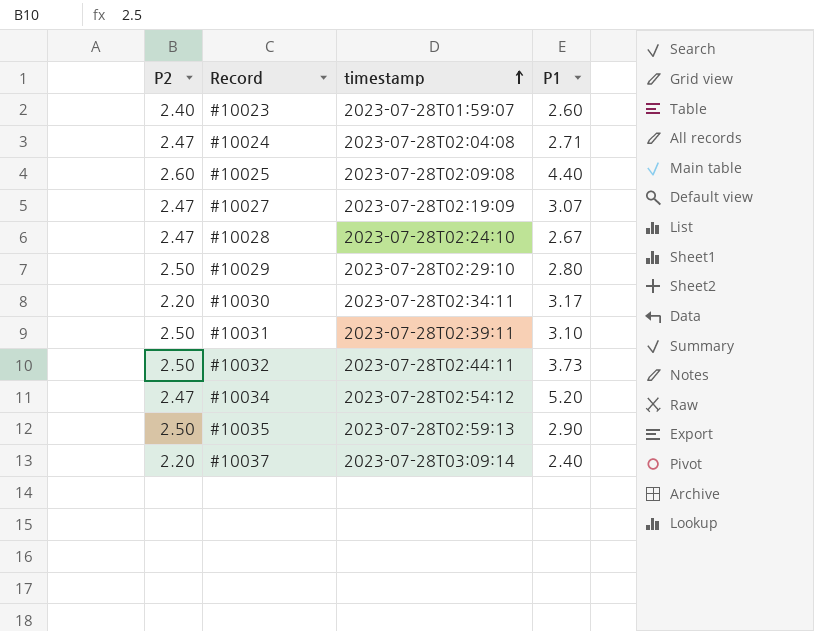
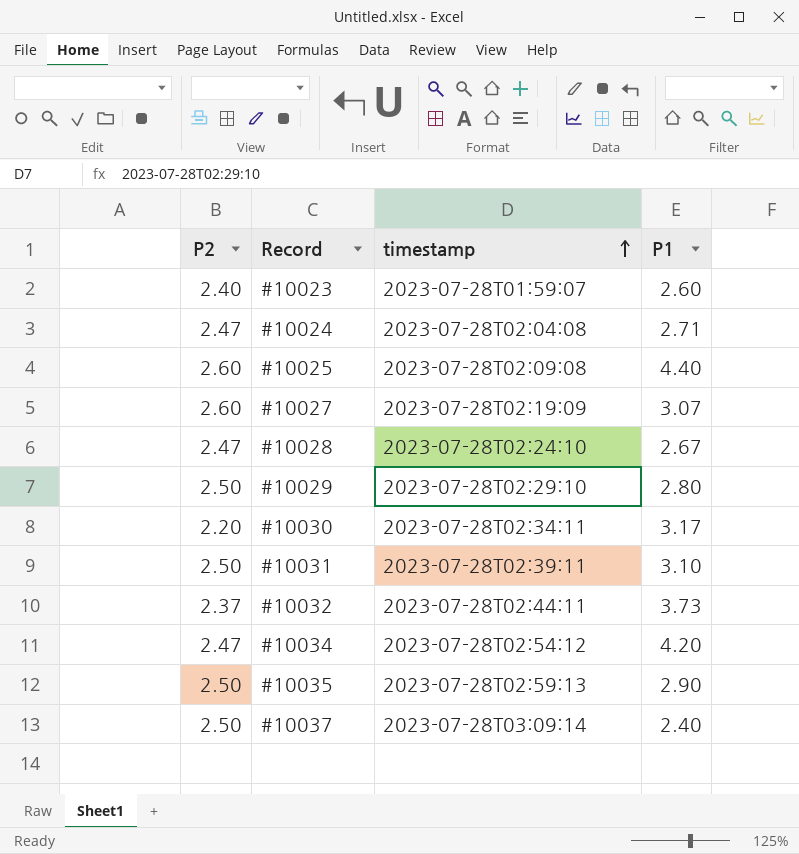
#10027 | P2: 2.47 -> 2.60
#10032 | P2: 2.50 -> 2.37
#10034 | P1: 5.20 -> 4.20
#10037 | P2: 2.20 -> 2.50

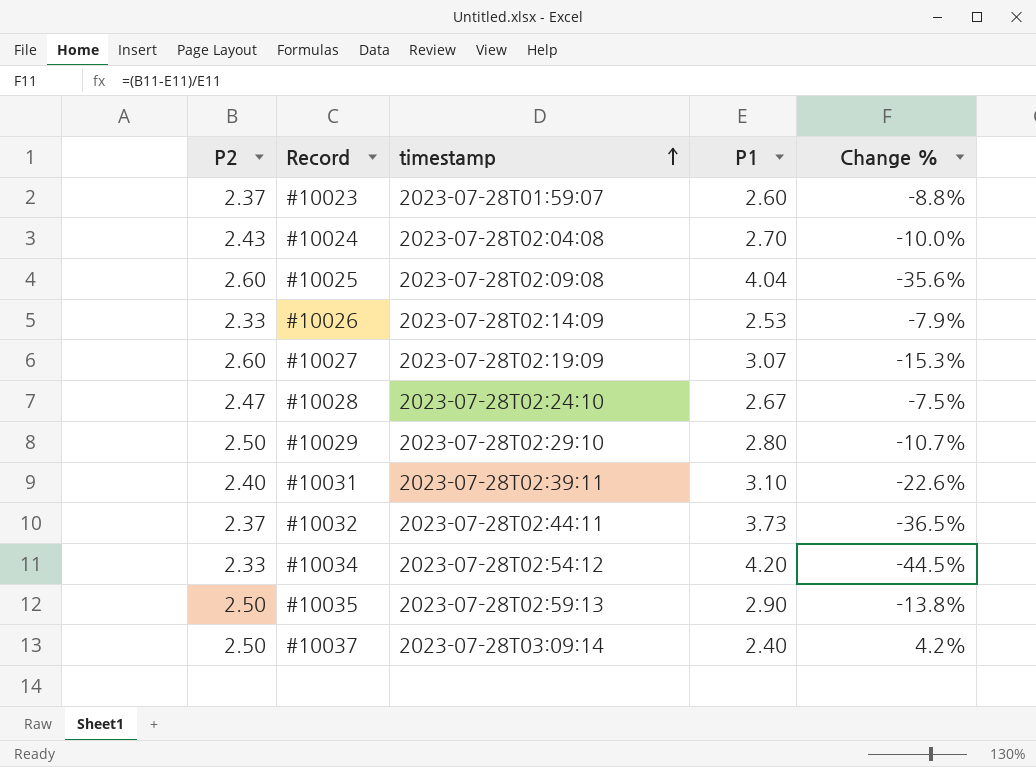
column Change % | formula: none -> ([P2] - [P1]) / [P1]
row #10030: 2.20 | 2023-07-28T02:34:11 | 3.17 -> none
#10023 | P2: 2.40 -> 2.37
#10024 | P2: 2.47 -> 2.43
#10024 | P1: 2.71 -> 2.70
#10025 | P1: 4.40 -> 4.04
row #10026: none -> 2.33 | 2023-07-28T02:14:09 | 2.53 | -7.9%
#10031 | P2: 2.50 -> 2.40
#10034 | P2: 2.47 -> 2.33

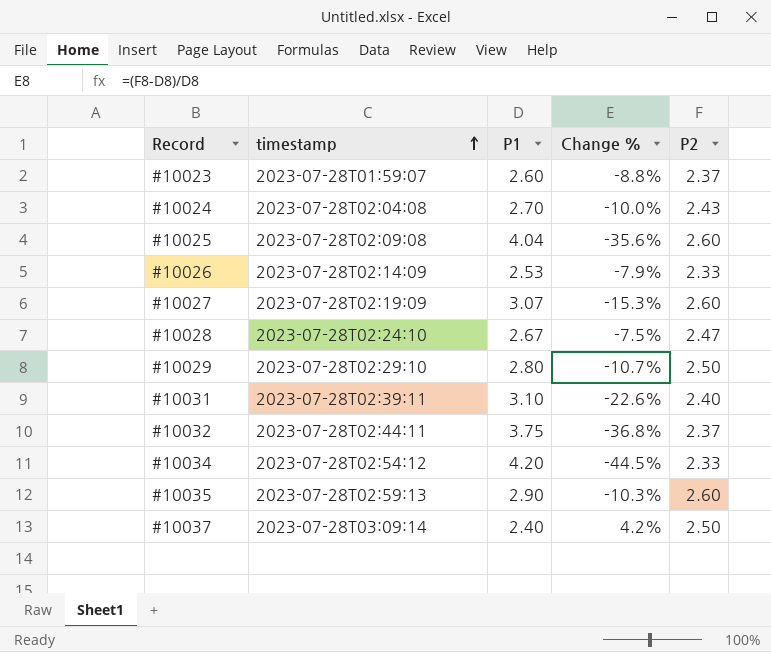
column P2 | position: 1 -> 5
#10032 | P1: 3.73 -> 3.75
#10032 | Change %: -36.5% -> -36.8%
#10035 | Change %: -13.8% -> -10.3%
#10035 | P2: 2.50 -> 2.60

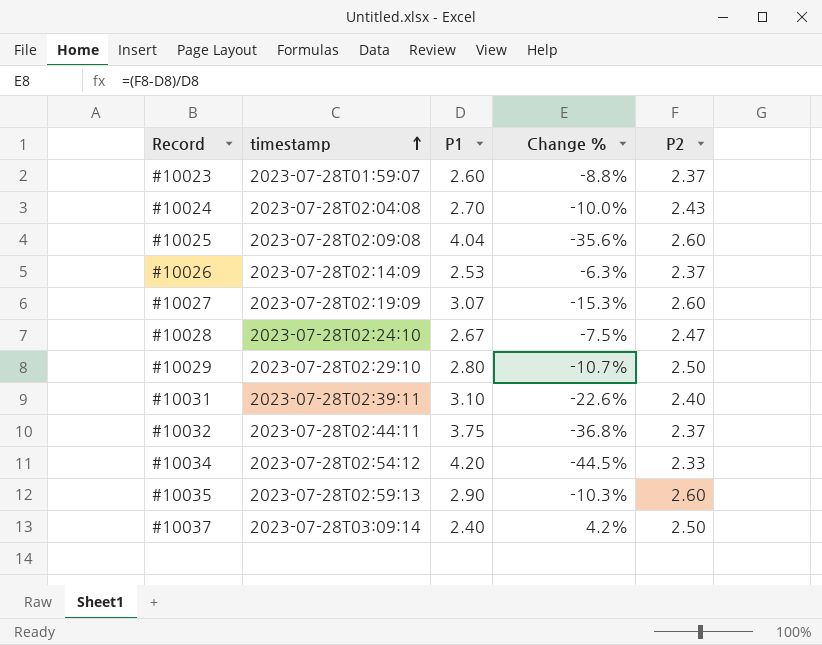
#10026 | Change %: -7.9% -> -6.3%
#10026 | P2: 2.33 -> 2.37

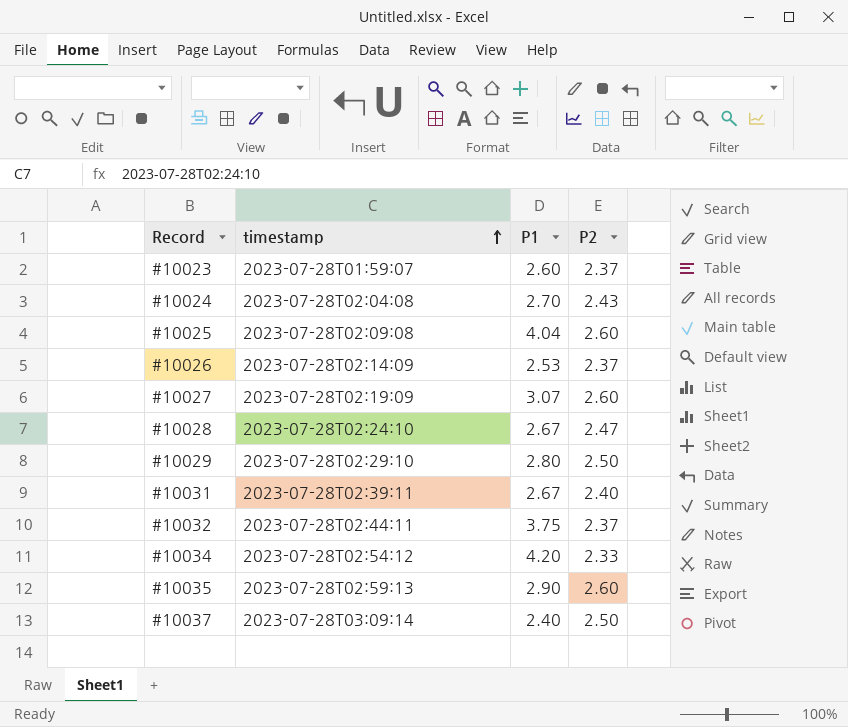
column Change % | formula: ([P2] - [P1]) / [P1] -> none
#10031 | P1: 3.10 -> 2.67

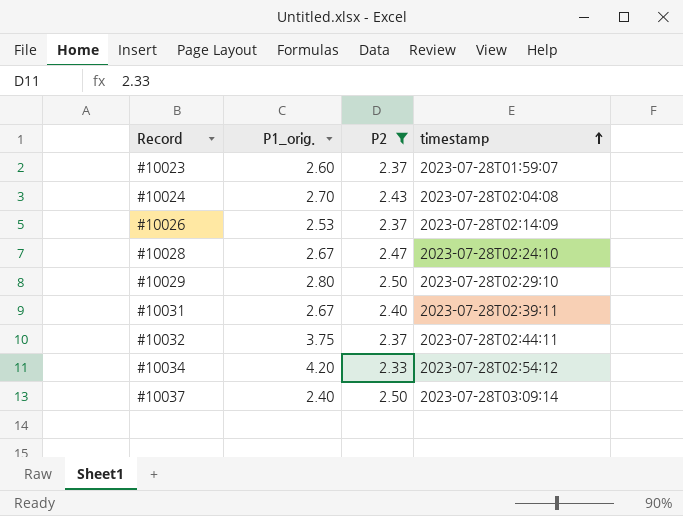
filter: none -> P2 != 2.60
column name: P1 -> P1_orig.
column timestamp | position: 2 -> 4

